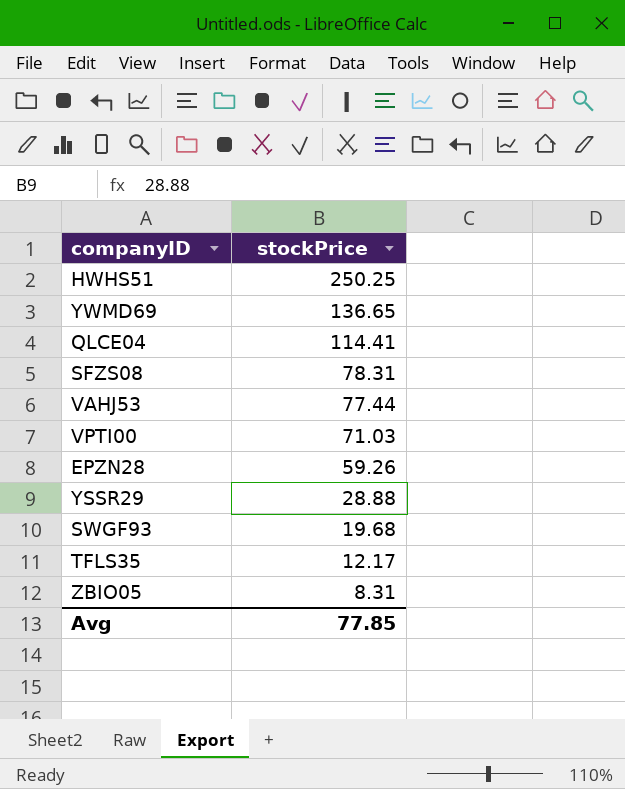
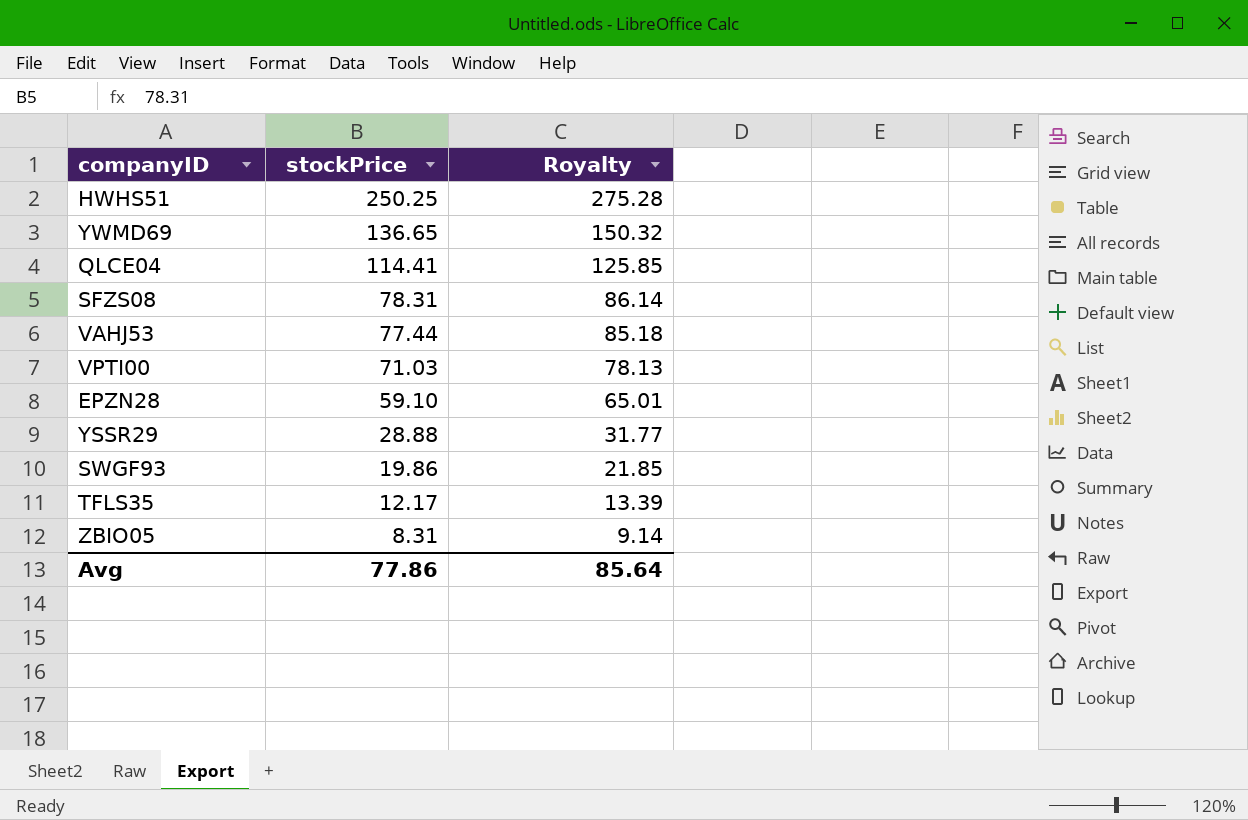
column Royalty | formula: none -> [stockPrice] * 1.1
EPZN28 | stockPrice: 59.26 -> 59.10
SWGF93 | stockPrice: 19.68 -> 19.86
Avg | stockPrice: 77.85 -> 77.86

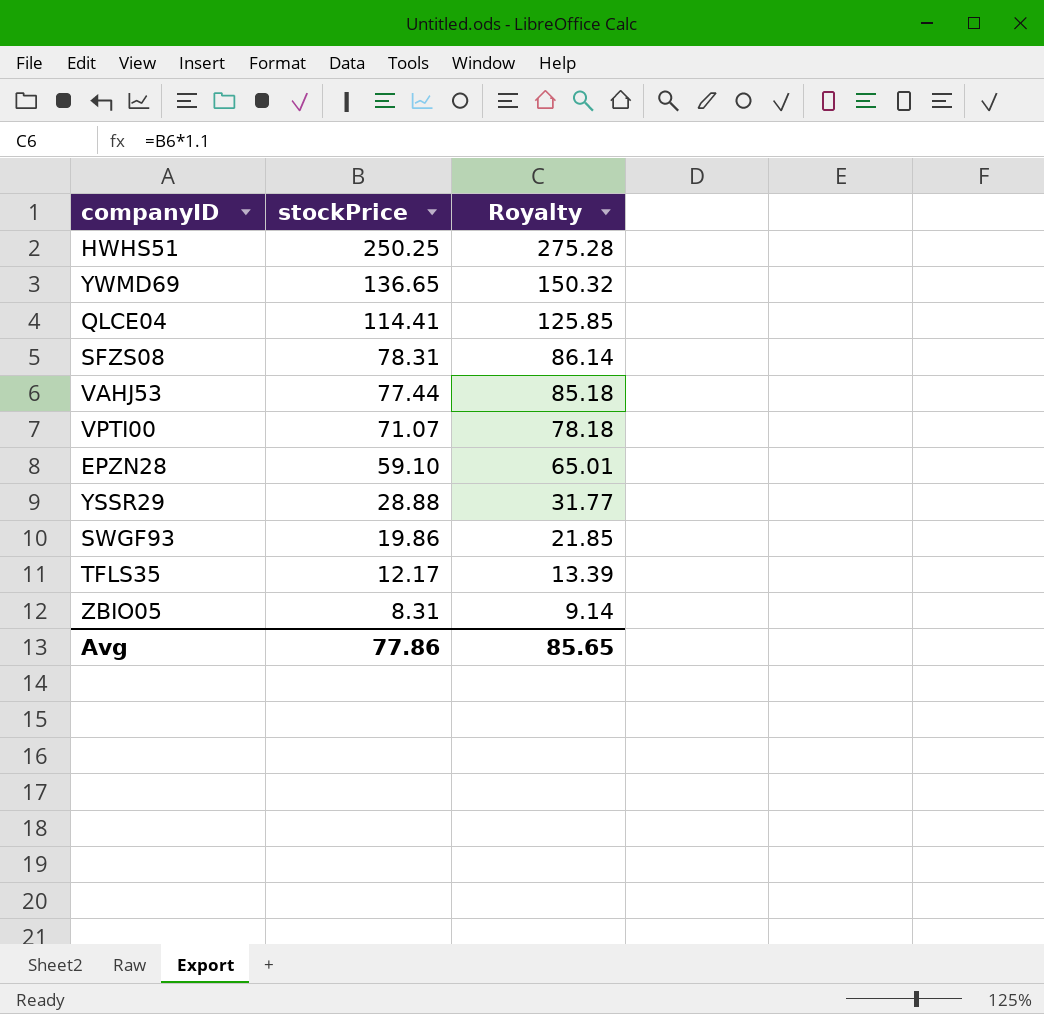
VPTI00 | stockPrice: 71.03 -> 71.07
VPTI00 | Royalty: 78.13 -> 78.18
Avg | Royalty: 85.64 -> 85.65

